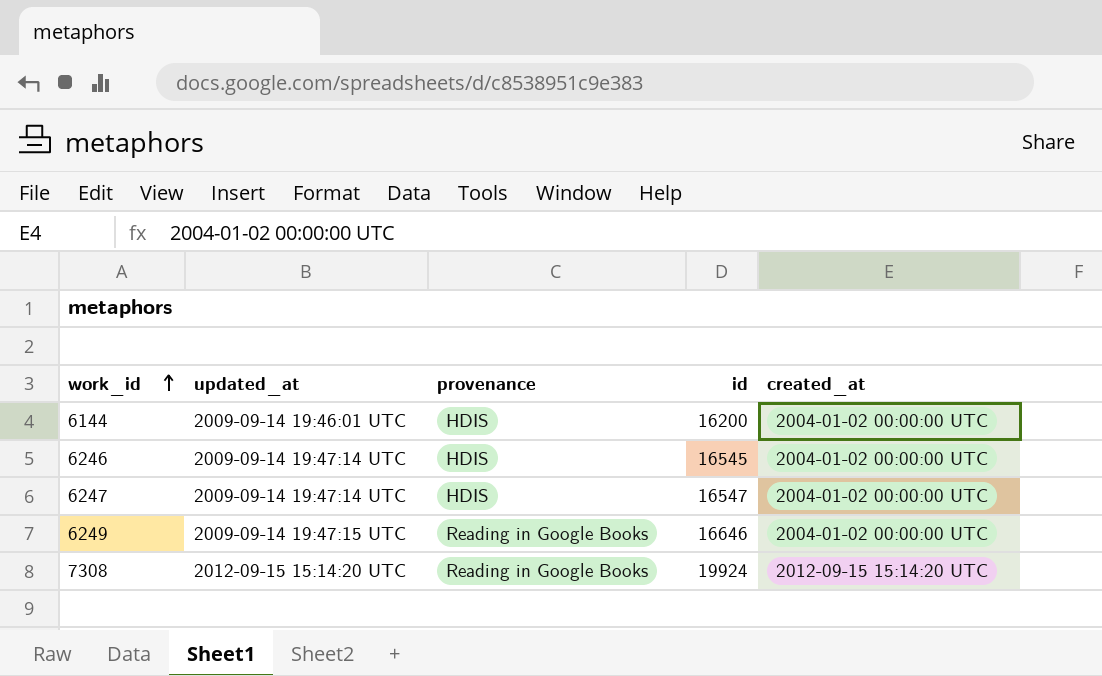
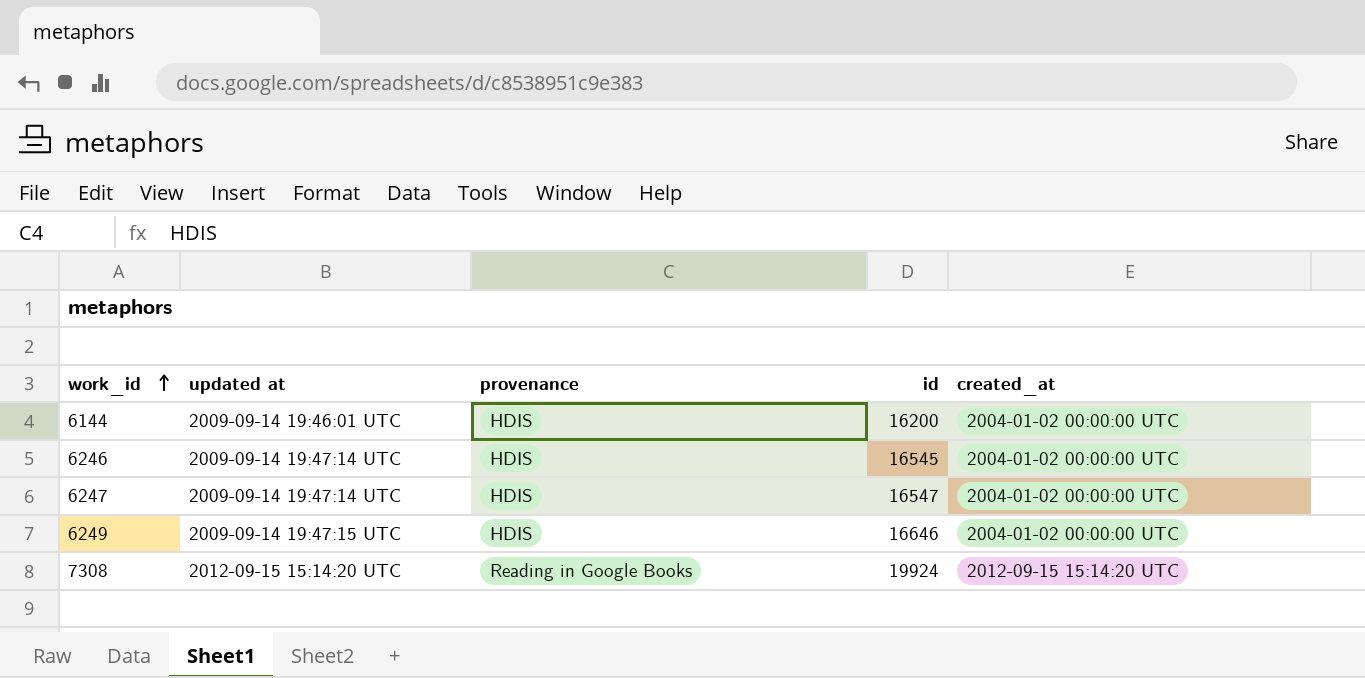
column name: updated_at -> updated at
6249 | provenance: Reading in Google Books -> HDIS

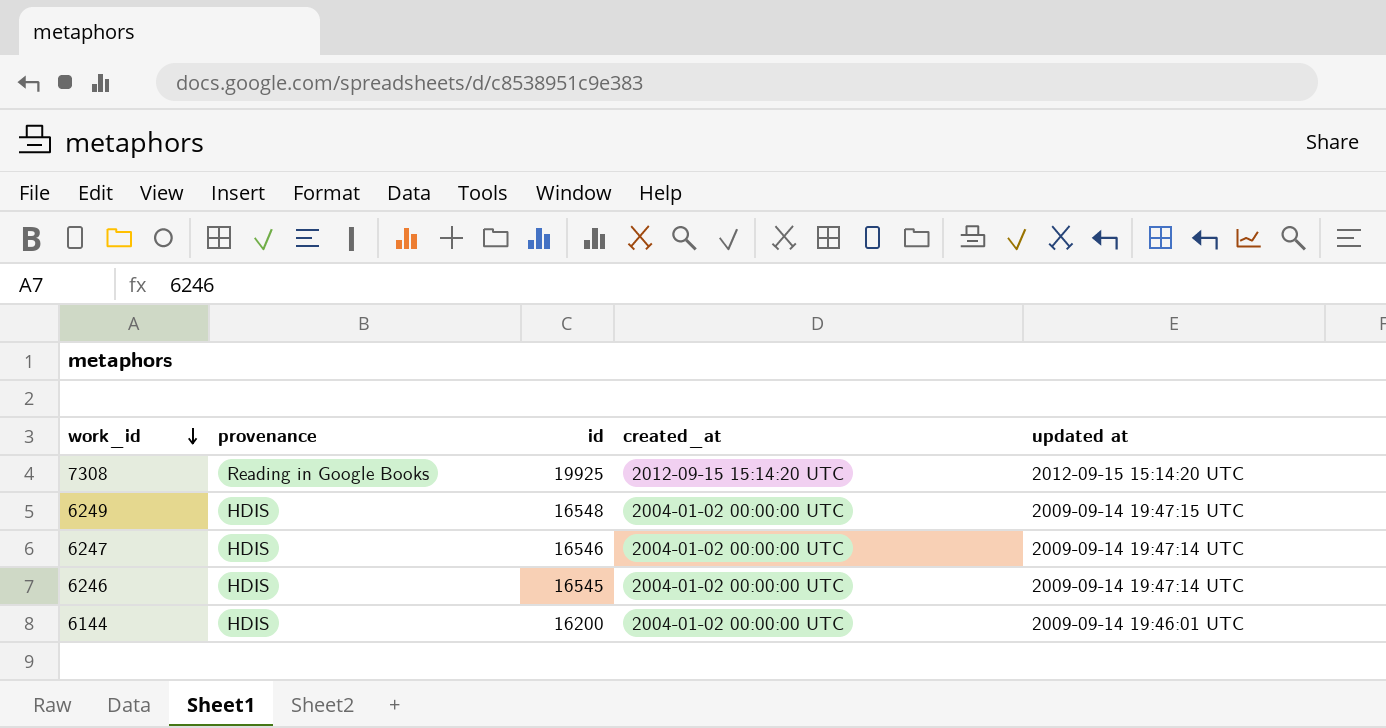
row order: work_id ascending -> work_id descending
column updated at | position: 2 -> 5
7308 | id: 19924 -> 19925
6249 | id: 16646 -> 16548
6247 | id: 16547 -> 16546

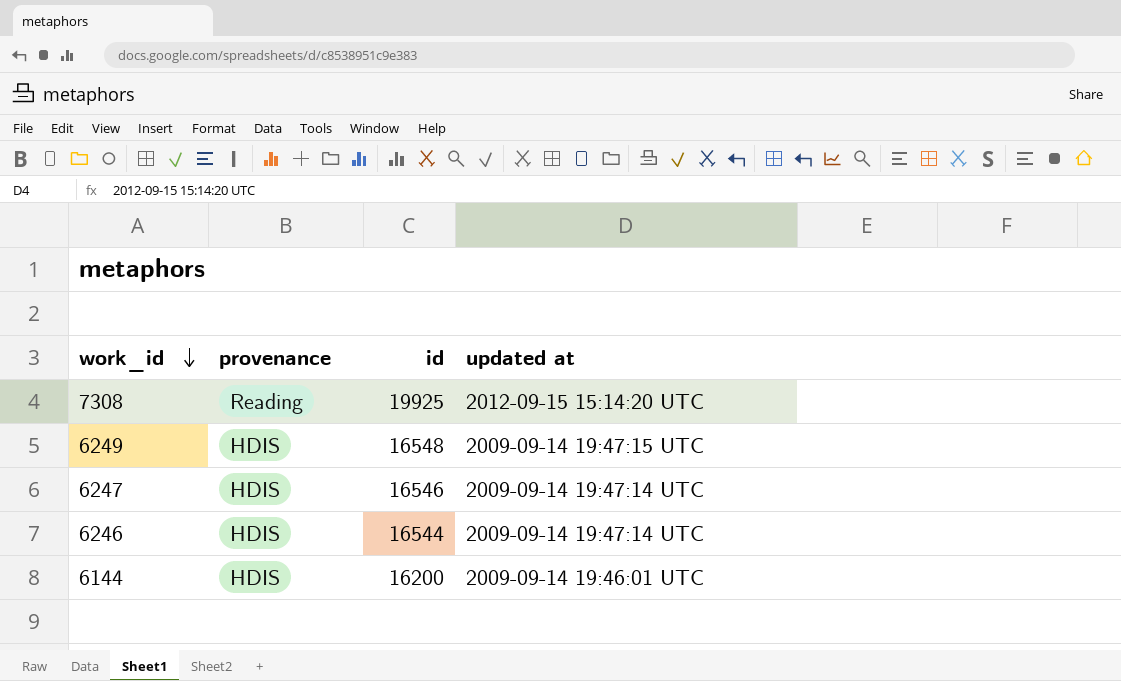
column created_at | position: 4 -> none
7308 | provenance: Reading in Google Books -> Reading
6246 | id: 16545 -> 16544

